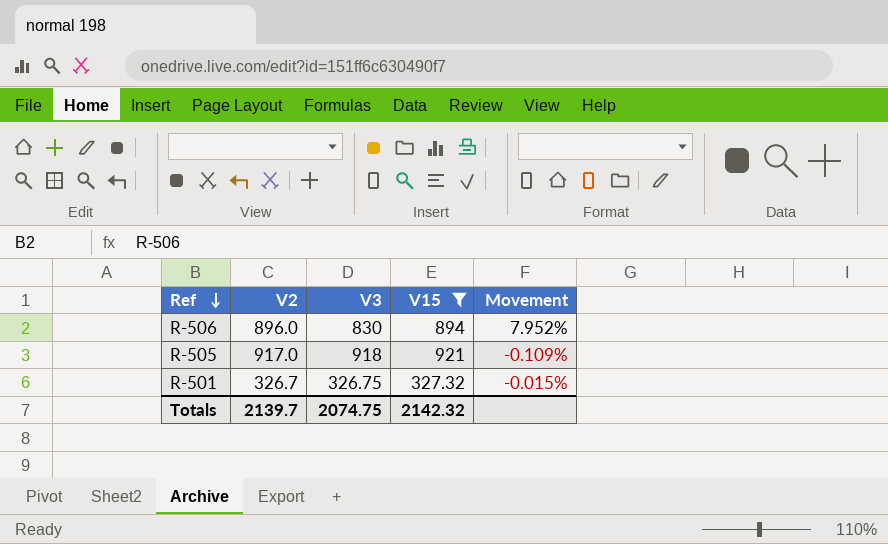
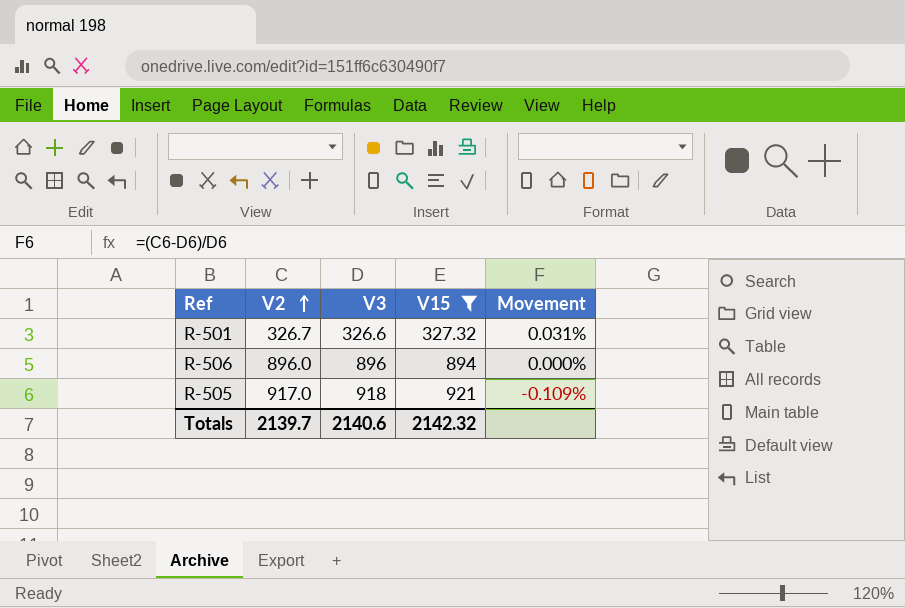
row order: Ref descending -> V2 ascending
R-501 | V3: 326.75 -> 326.6
R-501 | Movement: -0.015% -> 0.031%
R-506 | V3: 830 -> 896
R-506 | Movement: 7.952% -> 0.000%
Totals | V3: 2074.75 -> 2140.6

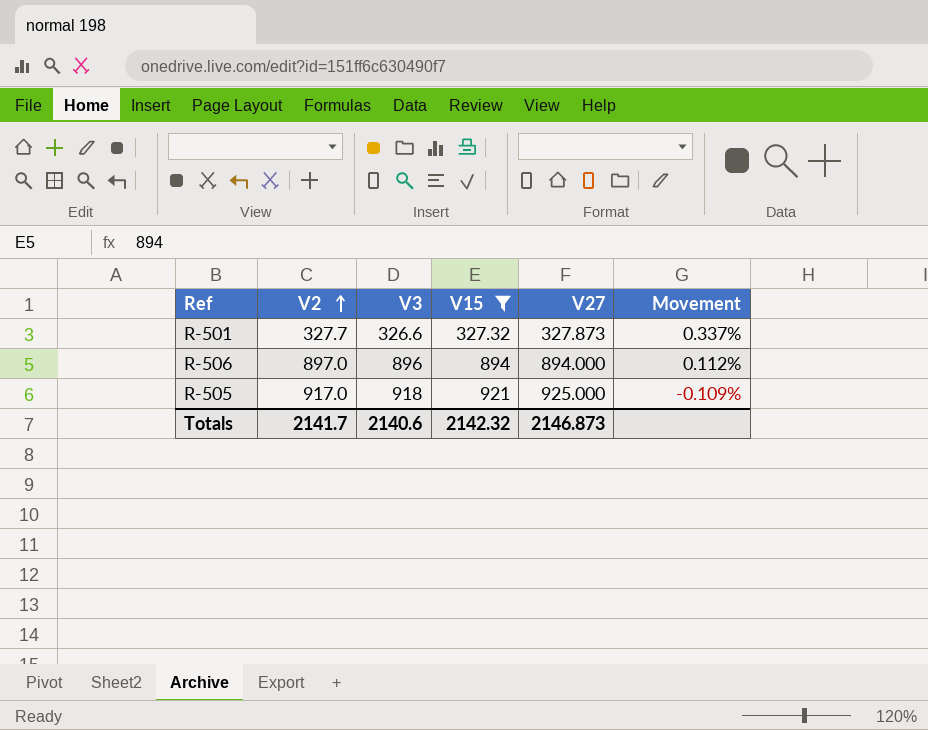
column V27 | position: none -> 5
R-501 | V2: 326.7 -> 327.7
R-501 | Movement: 0.031% -> 0.337%
R-506 | V2: 896.0 -> 897.0
R-506 | Movement: 0.000% -> 0.112%
Totals | V2: 2139.7 -> 2141.7

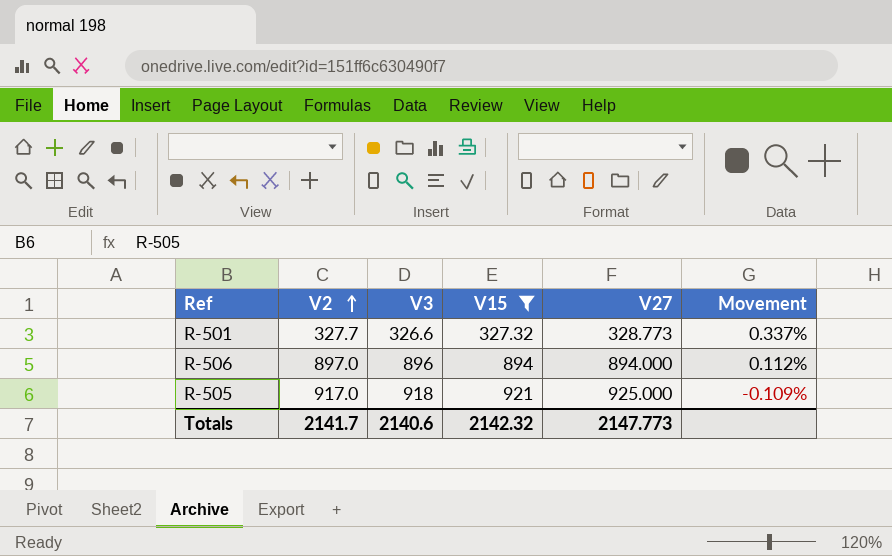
R-501 | V27: 327.873 -> 328.773
Totals | V27: 2146.873 -> 2147.773

